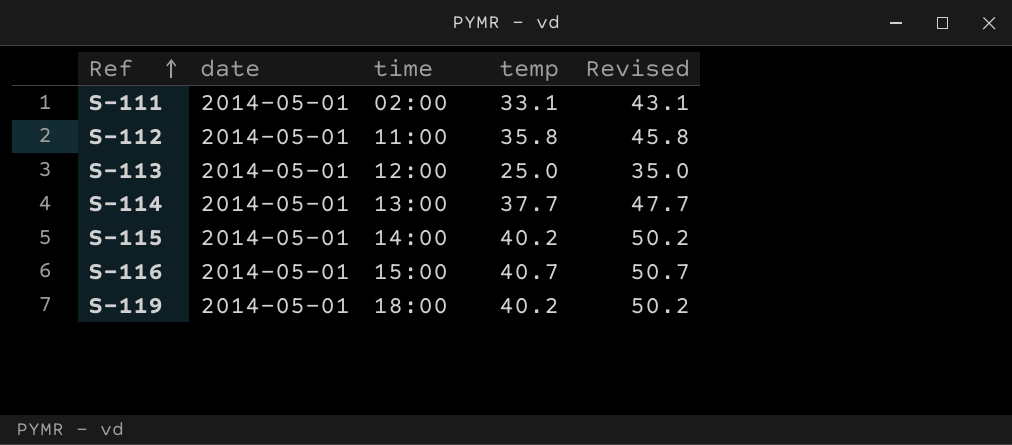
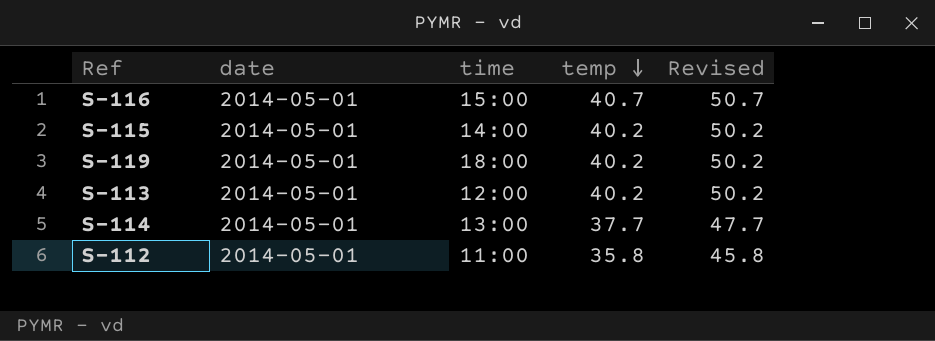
row order: Ref ascending -> temp descending
row S-111: 2014-05-01 | 02:00 | 33.1 | 43.1 -> none
S-113 | temp: 25.0 -> 40.2
S-113 | Revised: 35.0 -> 50.2

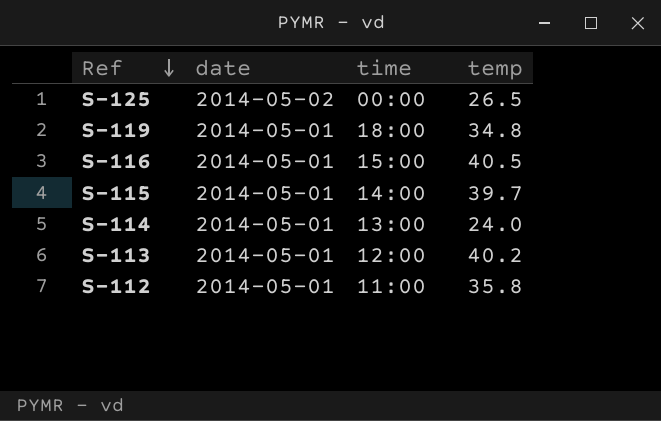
row order: temp descending -> Ref descending
column Revised | formula: [temp] + 10 -> none
row S-125: none -> 2014-05-02 | 00:00 | 26.5
S-119 | temp: 40.2 -> 34.8
S-116 | temp: 40.7 -> 40.5
S-115 | temp: 40.2 -> 39.7
S-114 | temp: 37.7 -> 24.0

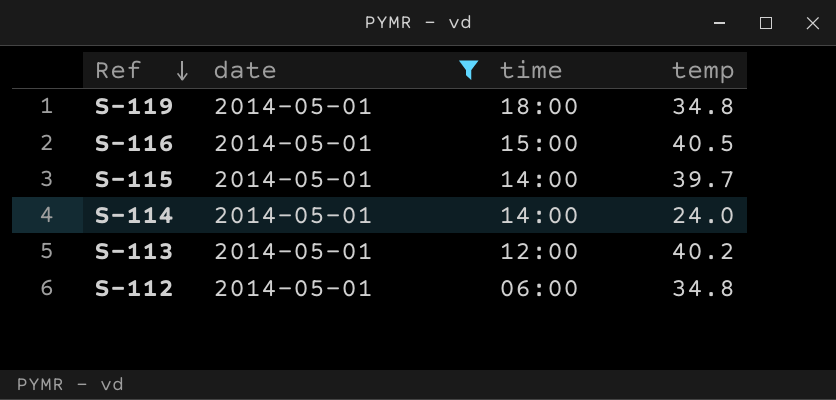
filter: none -> date = 2014-05-01
S-114 | time: 13:00 -> 14:00
S-112 | time: 11:00 -> 06:00
S-112 | temp: 35.8 -> 34.8

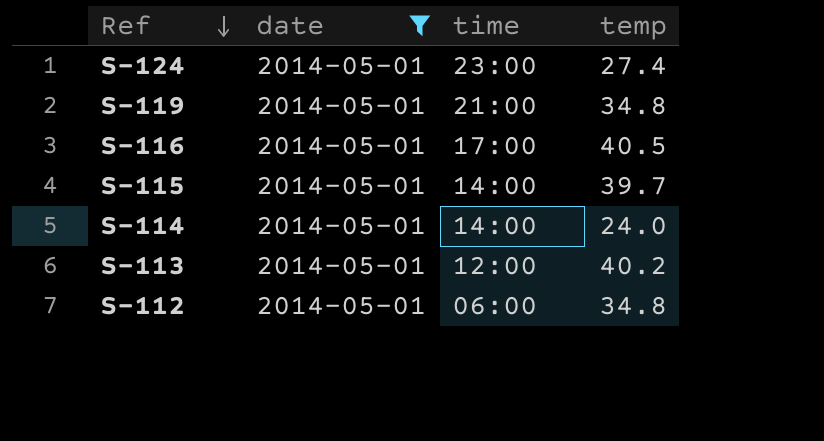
row S-124: none -> 2014-05-01 | 23:00 | 27.4
S-119 | time: 18:00 -> 21:00
S-116 | time: 15:00 -> 17:00

